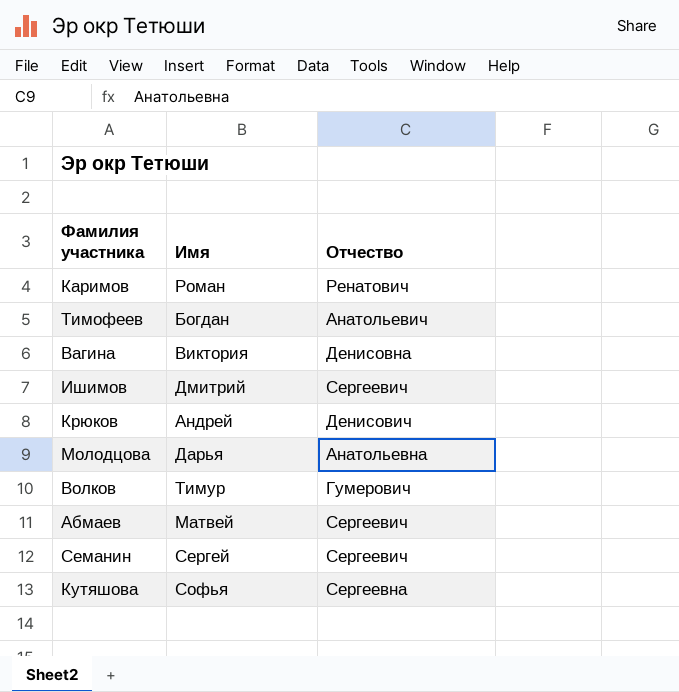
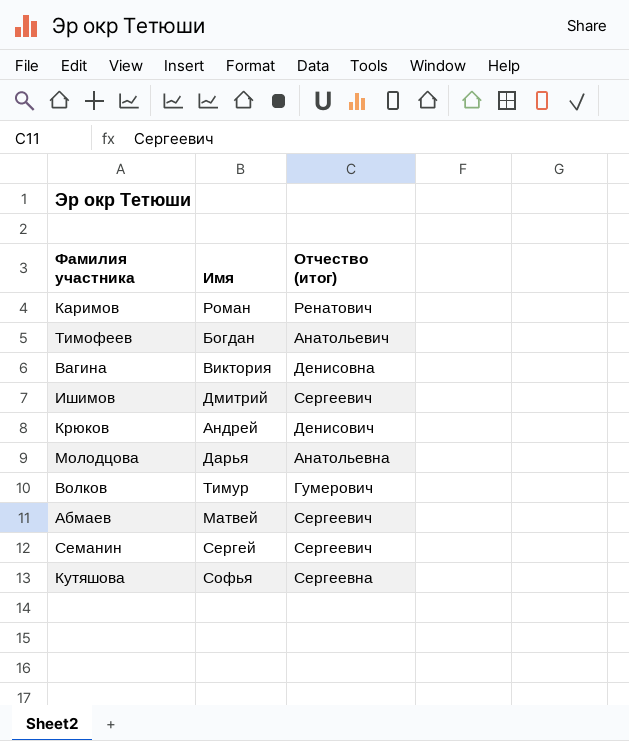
column name: Отчество -> Отчество (итог)

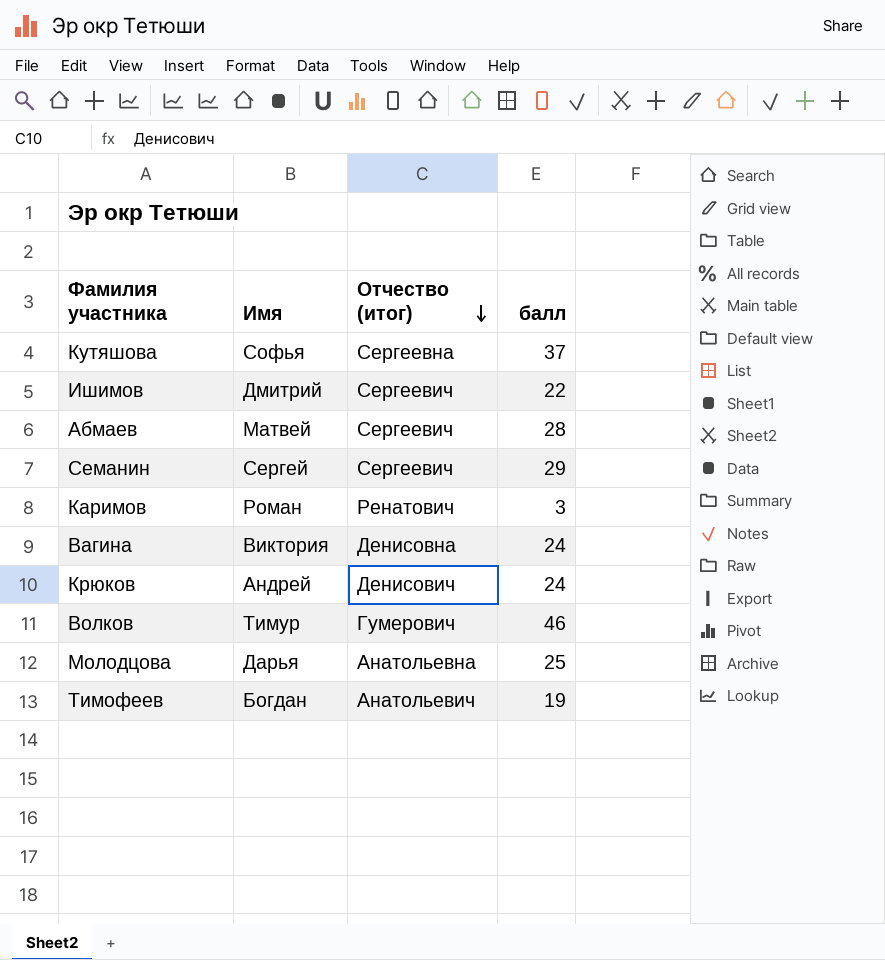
row order: none -> Отчество (итог) descending
column балл | position: none -> 4

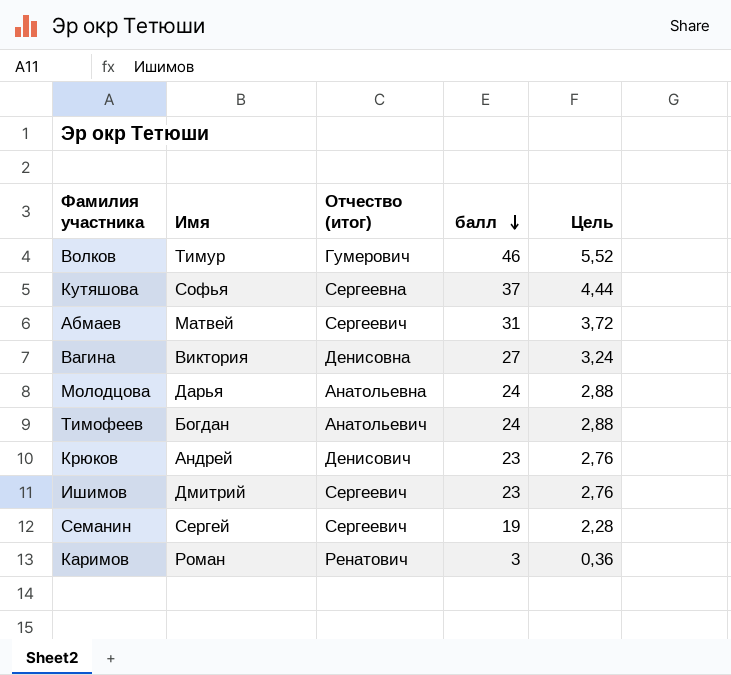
row order: Отчество (итог) descending -> балл descending
column Цель | formula: none -> [балл] * 0,12
Абмаев | балл: 28 -> 31
Вагина | балл: 24 -> 27
Молодцова | балл: 25 -> 24
Тимофеев | балл: 19 -> 24
Крюков | балл: 24 -> 23
Ишимов | балл: 22 -> 23
Семанин | балл: 29 -> 19

